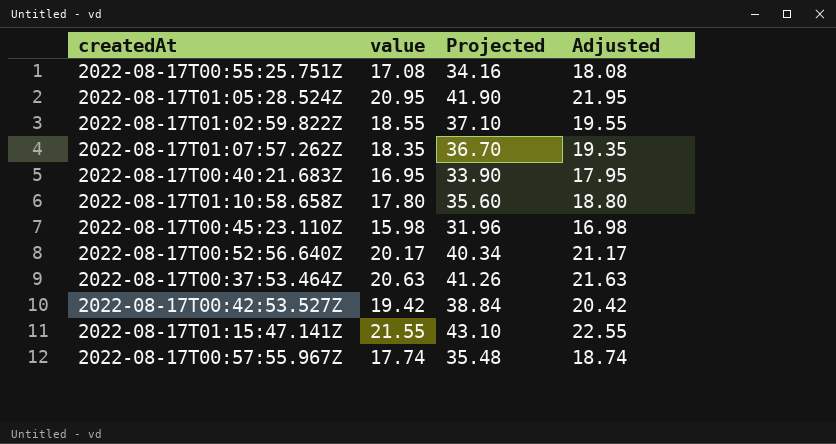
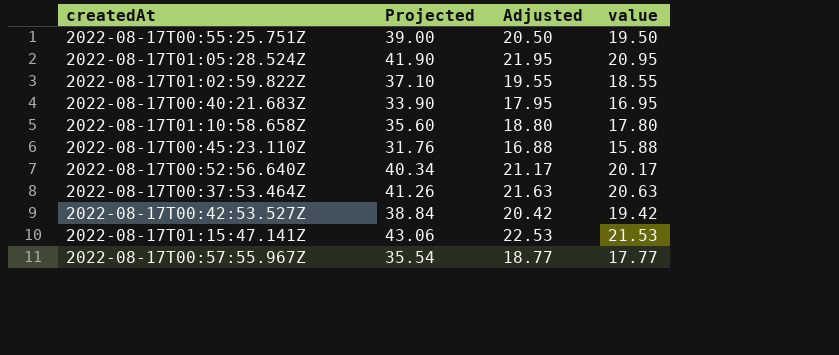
column value | position: 2 -> 4
row 2022-08-17T01:07:57.262Z: 18.35 | 36.70 | 19.35 -> none
2022-08-17T00:55:25.751Z | Projected: 34.16 -> 39.00
2022-08-17T00:55:25.751Z | Adjusted: 18.08 -> 20.50
2022-08-17T00:55:25.751Z | value: 17.08 -> 19.50
2022-08-17T00:45:23.110Z | Projected: 31.96 -> 31.76
2022-08-17T00:45:23.110Z | Adjusted: 16.98 -> 16.88
2022-08-17T00:45:23.110Z | value: 15.98 -> 15.88
2022-08-17T01:15:47.141Z | Projected: 43.10 -> 43.06
2022-08-17T01:15:47.141Z | Adjusted: 22.55 -> 22.53
2022-08-17T01:15:47.141Z | value: 21.55 -> 21.53
2022-08-17T00:57:55.967Z | Projected: 35.48 -> 35.54
2022-08-17T00:57:55.967Z | Adjusted: 18.74 -> 18.77
2022-08-17T00:57:55.967Z | value: 17.74 -> 17.77

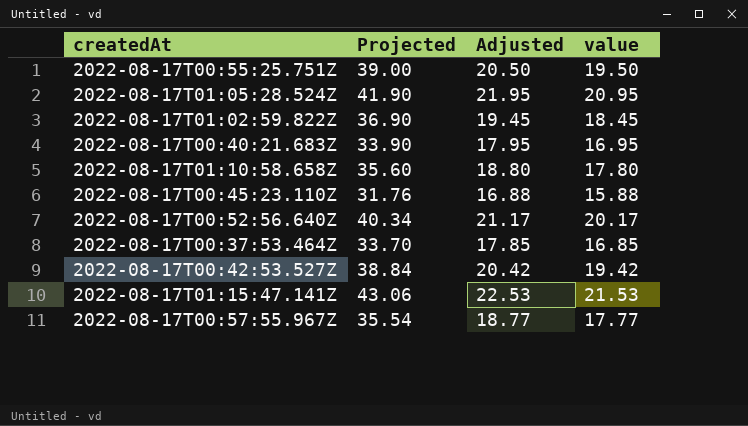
2022-08-17T01:02:59.822Z | Projected: 37.10 -> 36.90
2022-08-17T01:02:59.822Z | Adjusted: 19.55 -> 19.45
2022-08-17T01:02:59.822Z | value: 18.55 -> 18.45
2022-08-17T00:37:53.464Z | Projected: 41.26 -> 33.70
2022-08-17T00:37:53.464Z | Adjusted: 21.63 -> 17.85
2022-08-17T00:37:53.464Z | value: 20.63 -> 16.85

